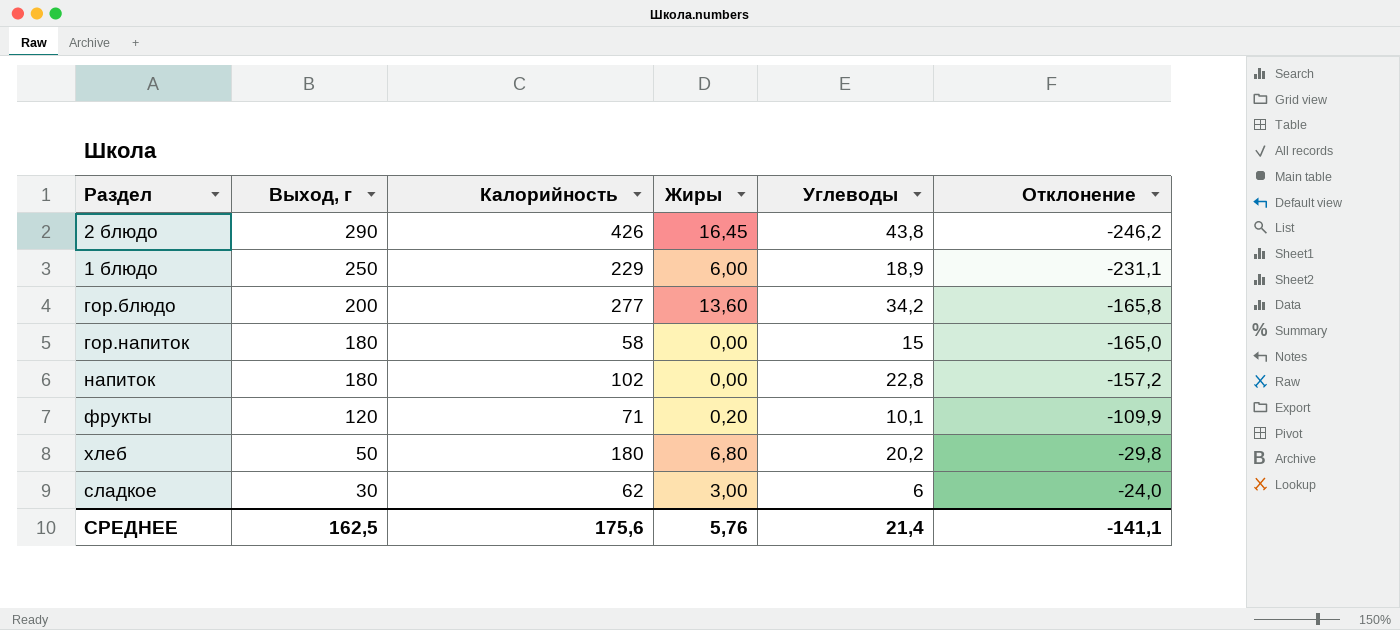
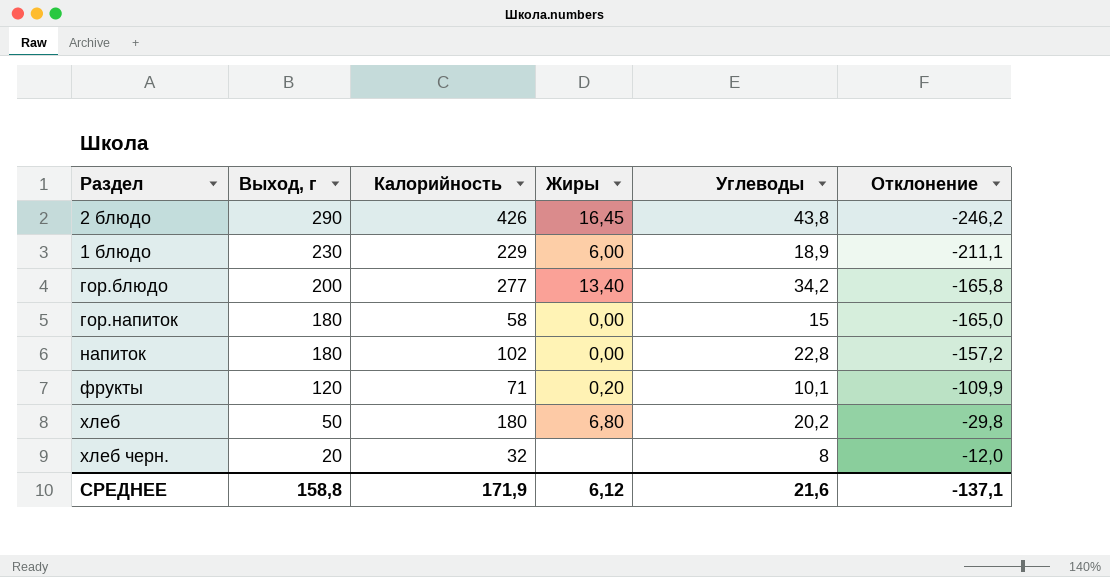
row сладкое: 30 | 62 | 3,00 | 6 | -24,0 -> none
1 блюдо | Выход, г: 250 -> 230
1 блюдо | Отклонение: -231,1 -> -211,1
гор.блюдо | Жиры: 13,60 -> 13,40
row хлеб черн.: none -> 20 | 32 | none | 8 | -12,0
СРЕДНЕЕ | Выход, г: 162,5 -> 158,8
СРЕДНЕЕ | Калорийность: 175,6 -> 171,9
СРЕДНЕЕ | Жиры: 5,76 -> 6,12
СРЕДНЕЕ | Углеводы: 21,4 -> 21,6
СРЕДНЕЕ | Отклонение: -141,1 -> -137,1

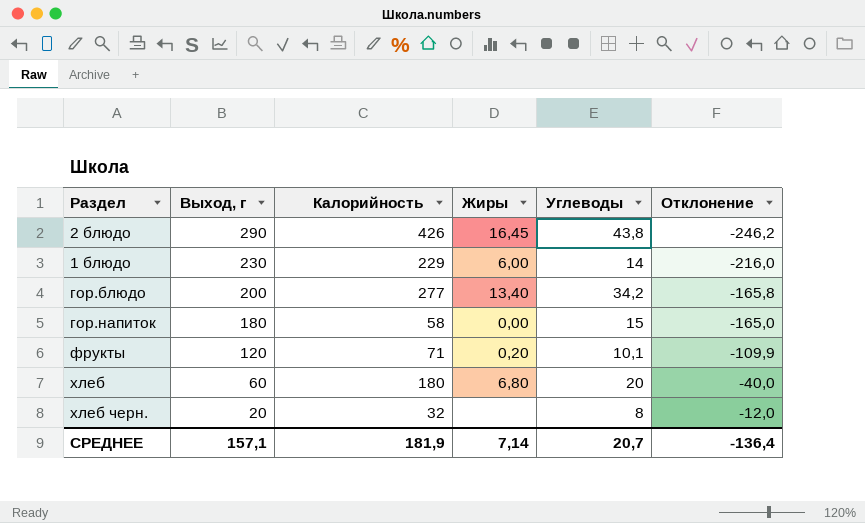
row напиток: 180 | 102 | 0,00 | 22,8 | -157,2 -> none
1 блюдо | Углеводы: 18,9 -> 14
1 блюдо | Отклонение: -211,1 -> -216,0
хлеб | Выход, г: 50 -> 60
хлеб | Углеводы: 20,2 -> 20
хлеб | Отклонение: -29,8 -> -40,0
СРЕДНЕЕ | Выход, г: 158,8 -> 157,1
СРЕДНЕЕ | Калорийность: 171,9 -> 181,9
СРЕДНЕЕ | Жиры: 6,12 -> 7,14
СРЕДНЕЕ | Углеводы: 21,6 -> 20,7
СРЕДНЕЕ | Отклонение: -137,1 -> -136,4

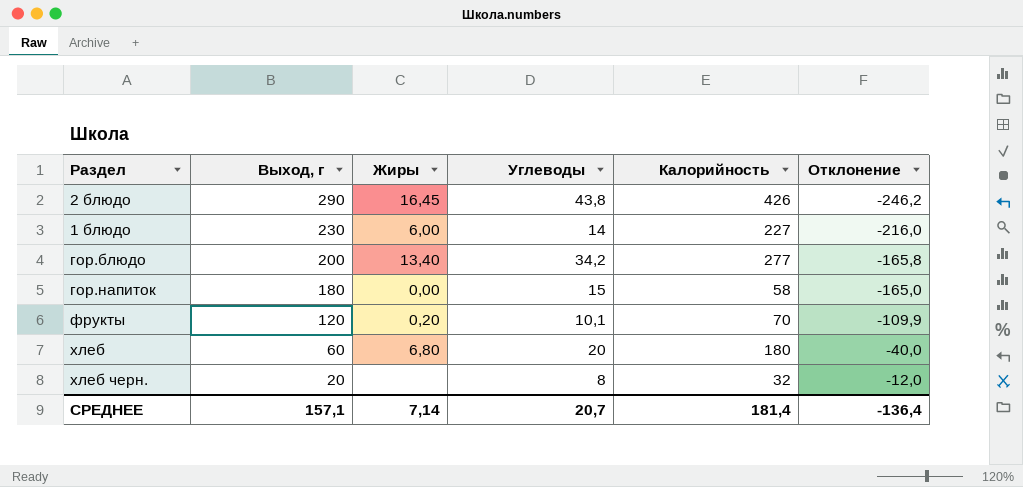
column Калорийность | position: 3 -> 5
1 блюдо | Калорийность: 229 -> 227
фрукты | Калорийность: 71 -> 70
СРЕДНЕЕ | Калорийность: 181,9 -> 181,4

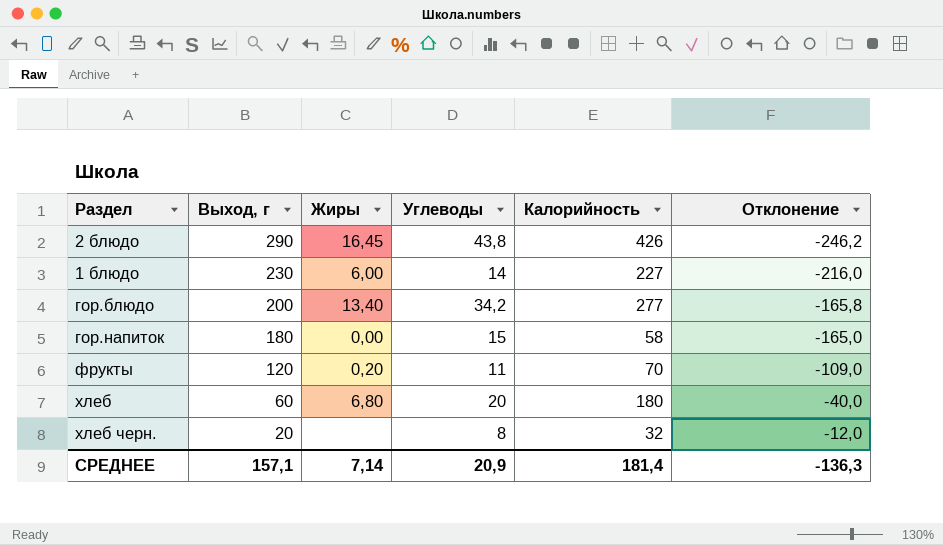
фрукты | Углеводы: 10,1 -> 11
фрукты | Отклонение: -109,9 -> -109,0
СРЕДНЕЕ | Углеводы: 20,7 -> 20,9
СРЕДНЕЕ | Отклонение: -136,4 -> -136,3

